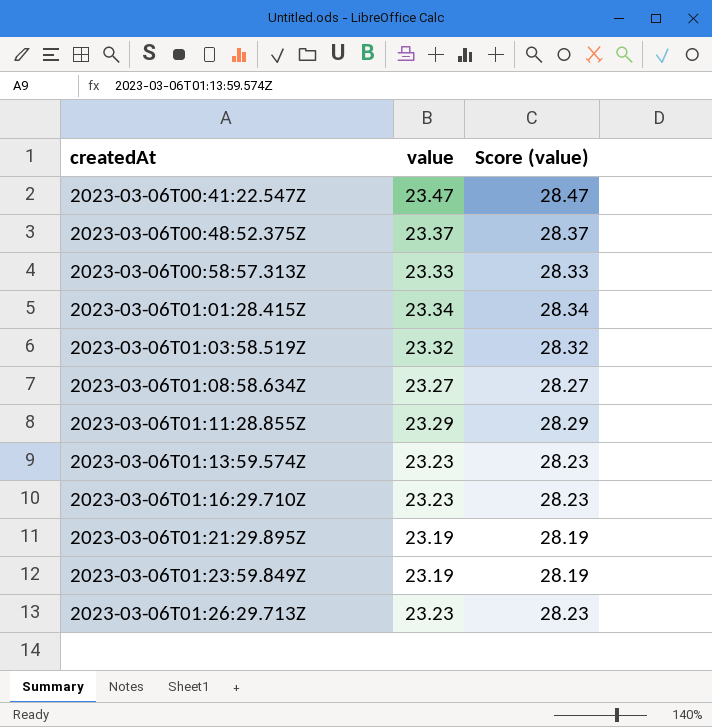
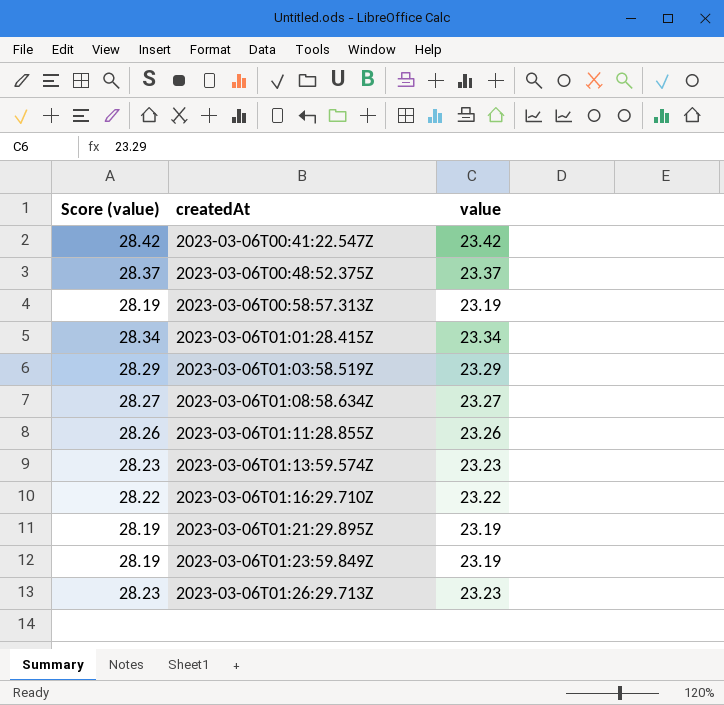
column Score (value) | position: 3 -> 1
2023-03-06T00:41:22.547Z | Score (value): 28.47 -> 28.42
2023-03-06T00:41:22.547Z | value: 23.47 -> 23.42
2023-03-06T00:58:57.313Z | Score (value): 28.33 -> 28.19
2023-03-06T00:58:57.313Z | value: 23.33 -> 23.19
2023-03-06T01:03:58.519Z | Score (value): 28.32 -> 28.29
2023-03-06T01:03:58.519Z | value: 23.32 -> 23.29
2023-03-06T01:11:28.855Z | Score (value): 28.29 -> 28.26
2023-03-06T01:11:28.855Z | value: 23.29 -> 23.26
2023-03-06T01:16:29.710Z | Score (value): 28.23 -> 28.22
2023-03-06T01:16:29.710Z | value: 23.23 -> 23.22

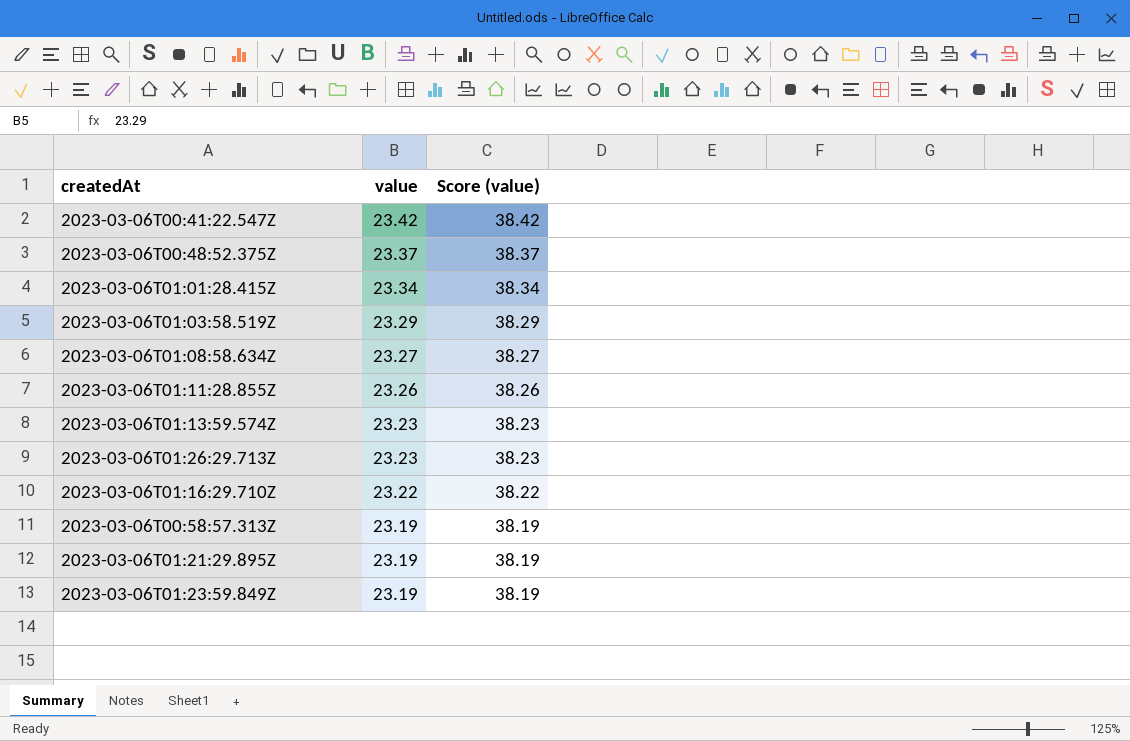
row order: createdAt ascending -> value descending
column Score (value) | formula: [value] + 5 -> [value] + 15
column Score (value) | position: 1 -> 3

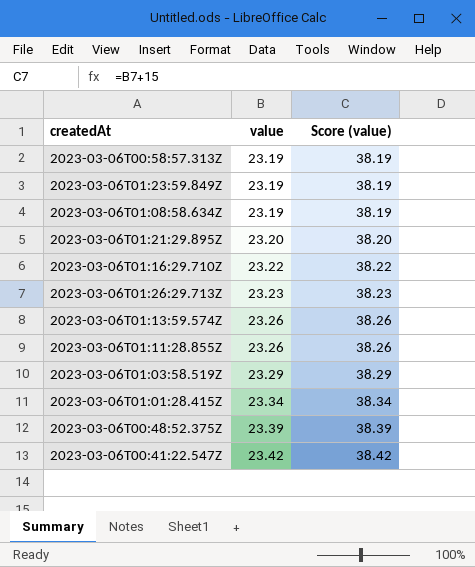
row order: value descending -> value ascending
2023-03-06T01:08:58.634Z | value: 23.27 -> 23.19
2023-03-06T01:08:58.634Z | Score (value): 38.27 -> 38.19
2023-03-06T01:21:29.895Z | value: 23.19 -> 23.20
2023-03-06T01:21:29.895Z | Score (value): 38.19 -> 38.20
2023-03-06T01:13:59.574Z | value: 23.23 -> 23.26
2023-03-06T01:13:59.574Z | Score (value): 38.23 -> 38.26
2023-03-06T00:48:52.375Z | value: 23.37 -> 23.39
2023-03-06T00:48:52.375Z | Score (value): 38.37 -> 38.39

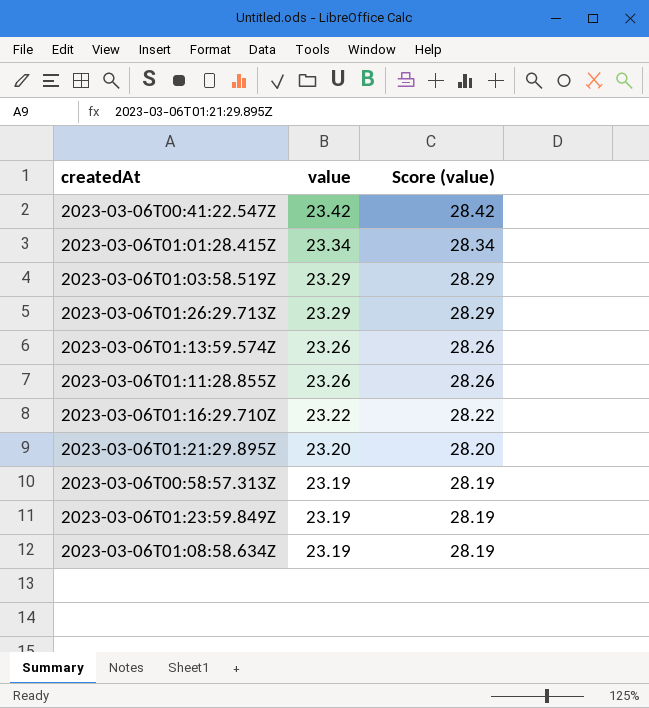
row order: value ascending -> value descending
column Score (value) | formula: [value] + 15 -> [value] + 5
row 2023-03-06T00:48:52.375Z: 23.39 | 38.39 -> none
2023-03-06T01:26:29.713Z | value: 23.23 -> 23.29

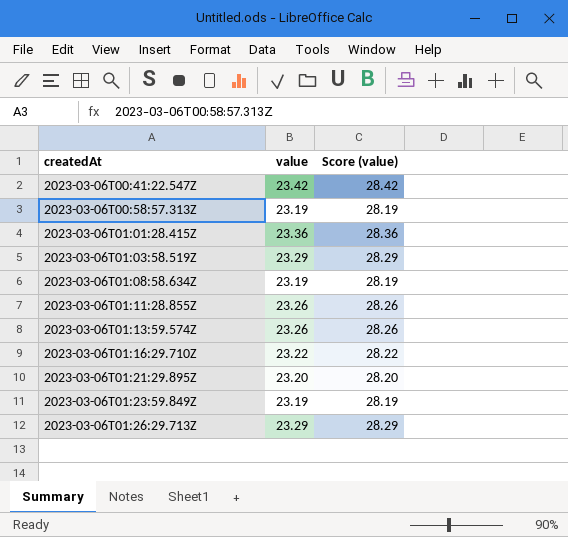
row order: value descending -> createdAt ascending
2023-03-06T01:01:28.415Z | value: 23.34 -> 23.36
2023-03-06T01:01:28.415Z | Score (value): 28.34 -> 28.36

